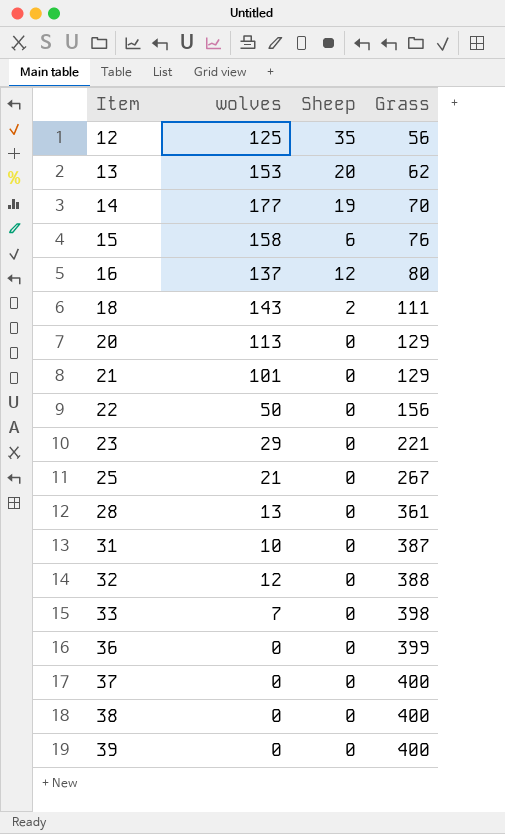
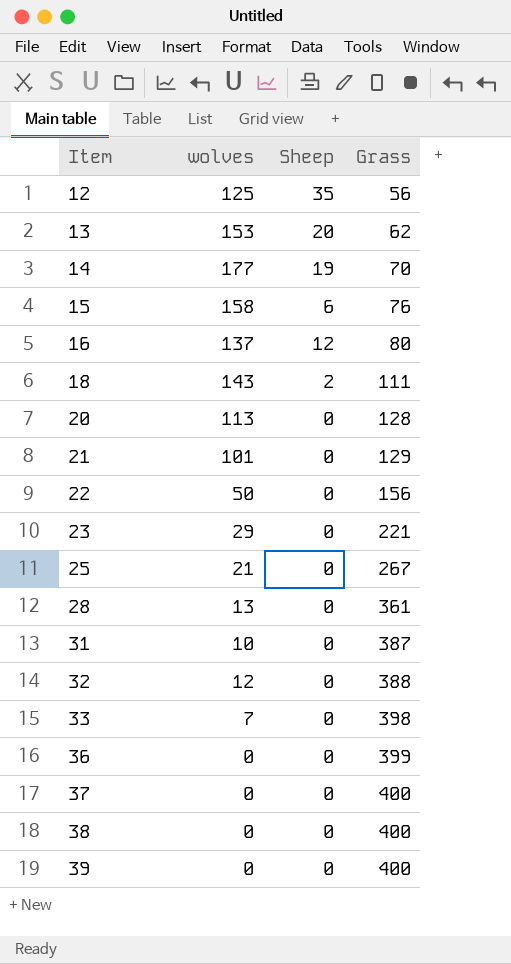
20 | Grass: 129 -> 128

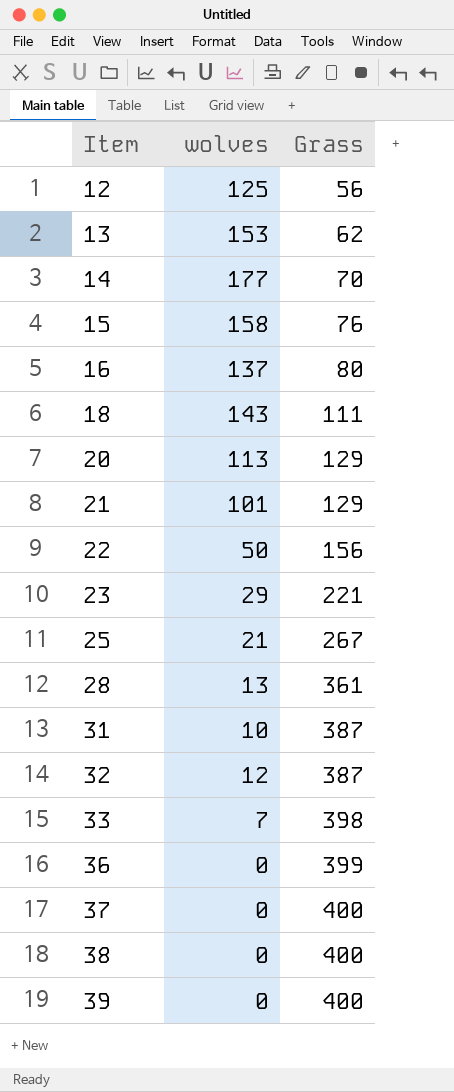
column Sheep | position: 3 -> none
20 | Grass: 128 -> 129
32 | Grass: 388 -> 387

